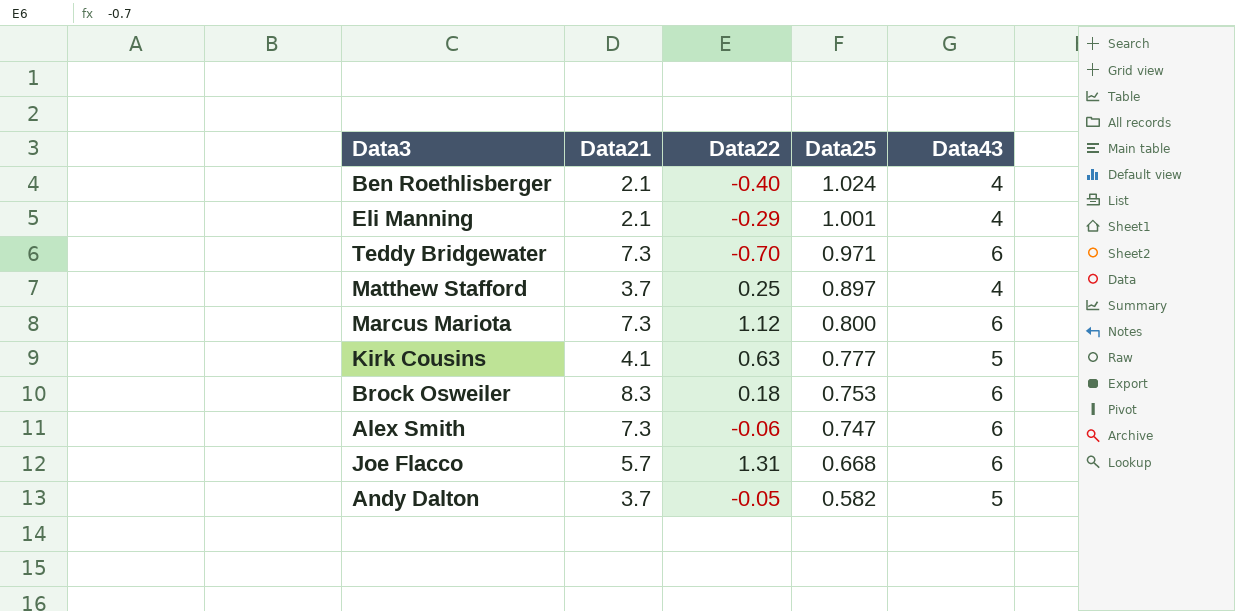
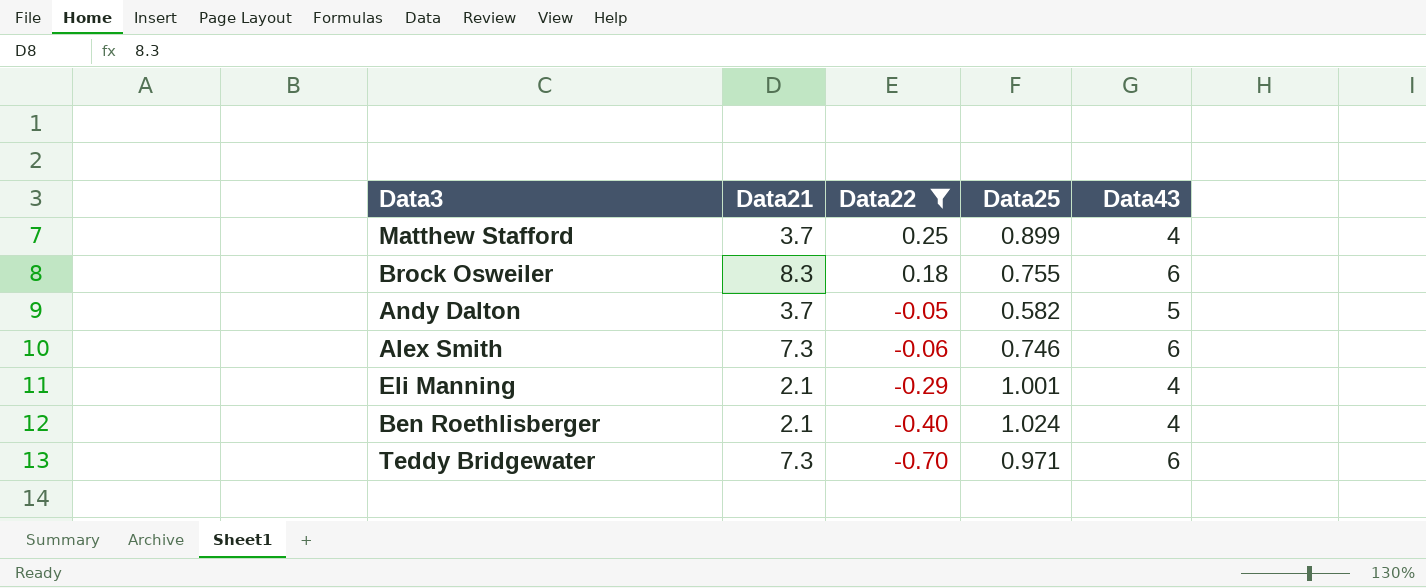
filter: none -> Data22 <= 0.25
row order: Data25 descending -> Data22 descending
Matthew Stafford | Data25: 0.897 -> 0.899
Brock Osweiler | Data25: 0.753 -> 0.755
Alex Smith | Data25: 0.747 -> 0.746

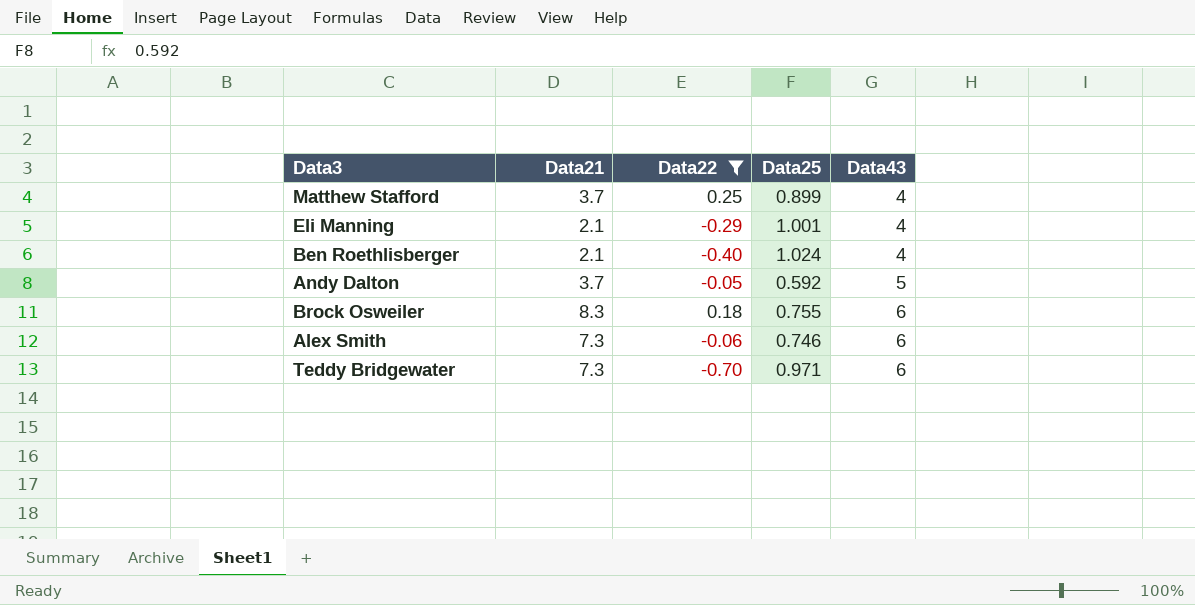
row order: Data22 descending -> Data43 ascending
Andy Dalton | Data25: 0.582 -> 0.592

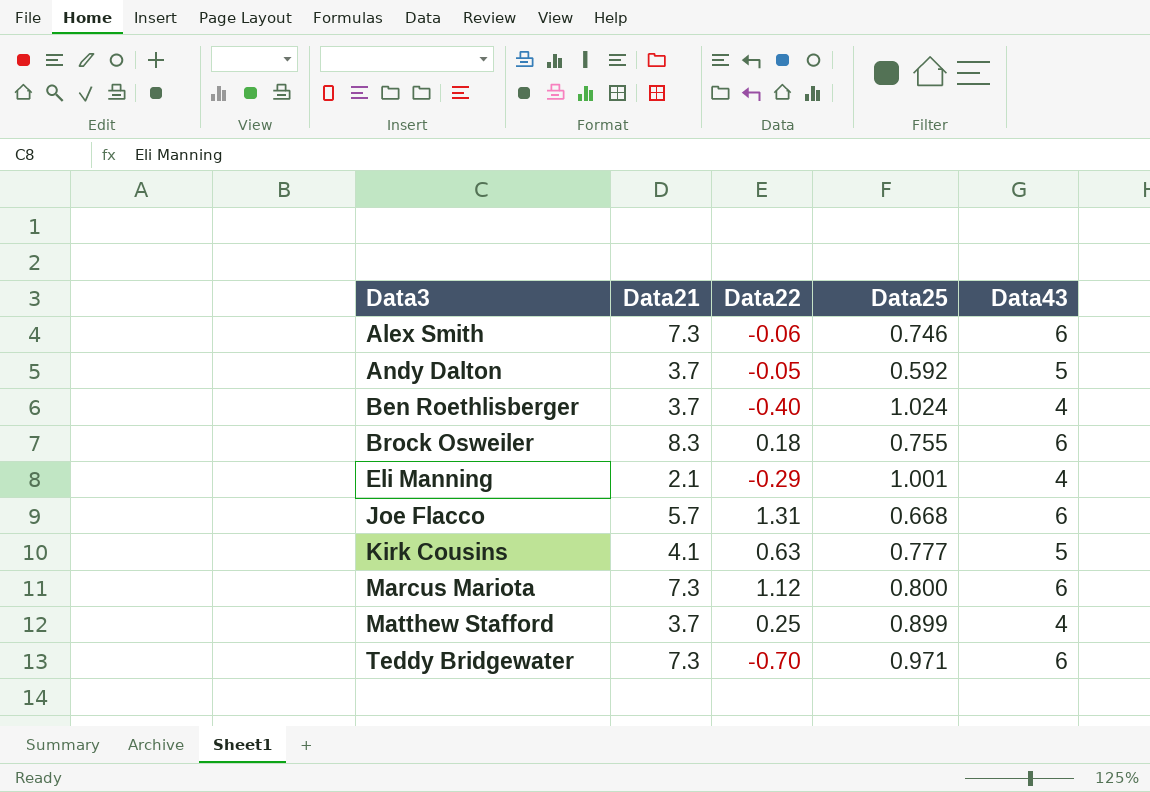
filter: Data22 <= 0.25 -> none
row order: Data43 ascending -> Data3 ascending
Ben Roethlisberger | Data21: 2.1 -> 3.7

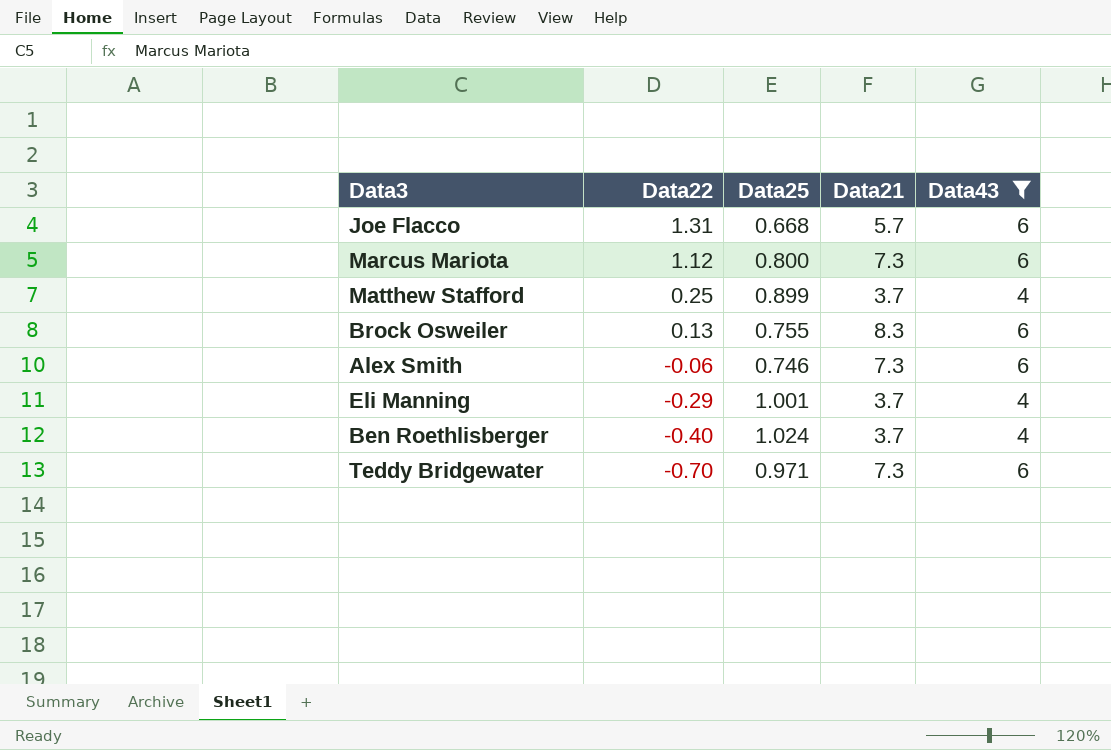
filter: none -> Data43 != 5
row order: Data3 ascending -> Data22 descending
column Data21 | position: 2 -> 4
Brock Osweiler | Data22: 0.18 -> 0.13
Eli Manning | Data21: 2.1 -> 3.7

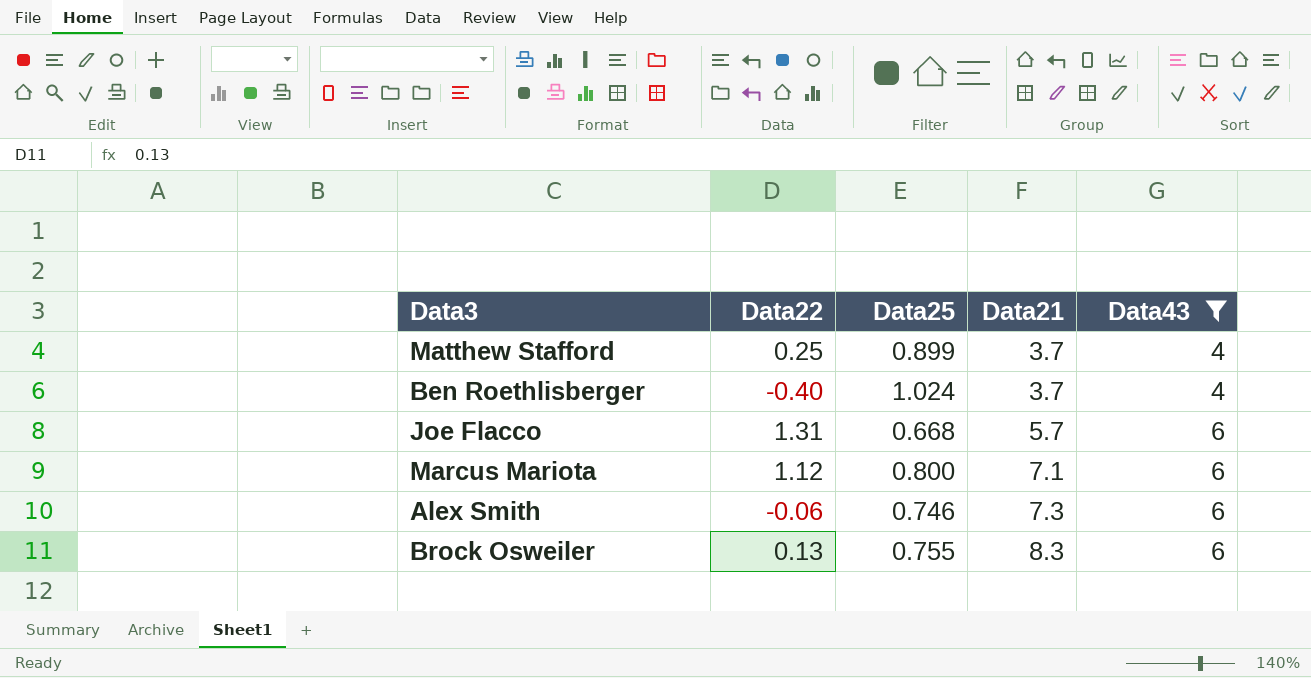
row order: Data22 descending -> Data21 ascending
row Eli Manning: -0.29 | 1.001 | 3.7 | 4 -> none
row Teddy Bridgewater: -0.70 | 0.971 | 7.3 | 6 -> none
Marcus Mariota | Data21: 7.3 -> 7.1

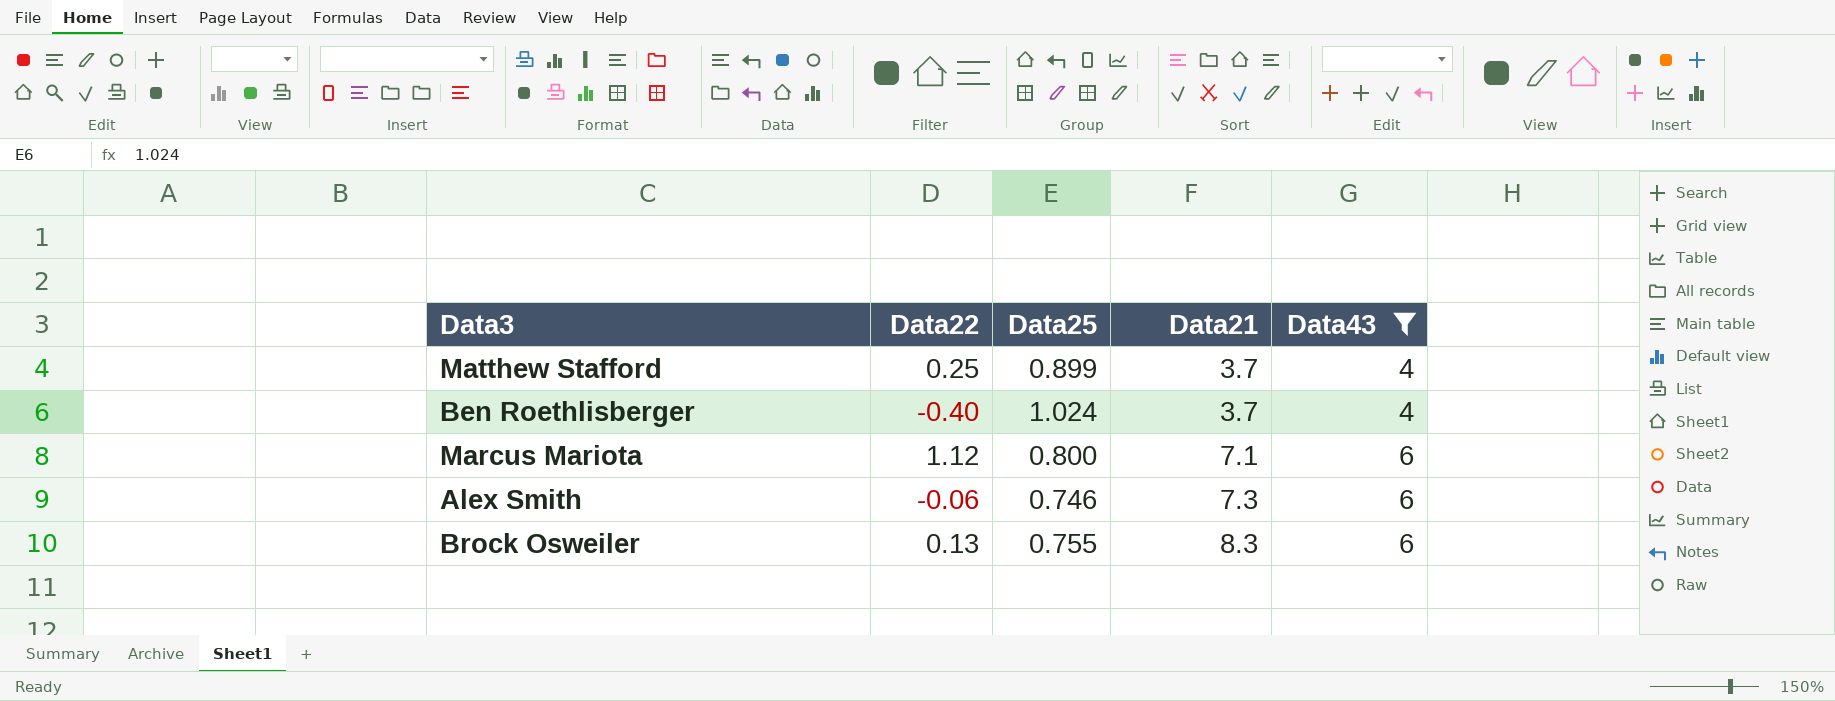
row Joe Flacco: 1.31 | 0.668 | 5.7 | 6 -> none

